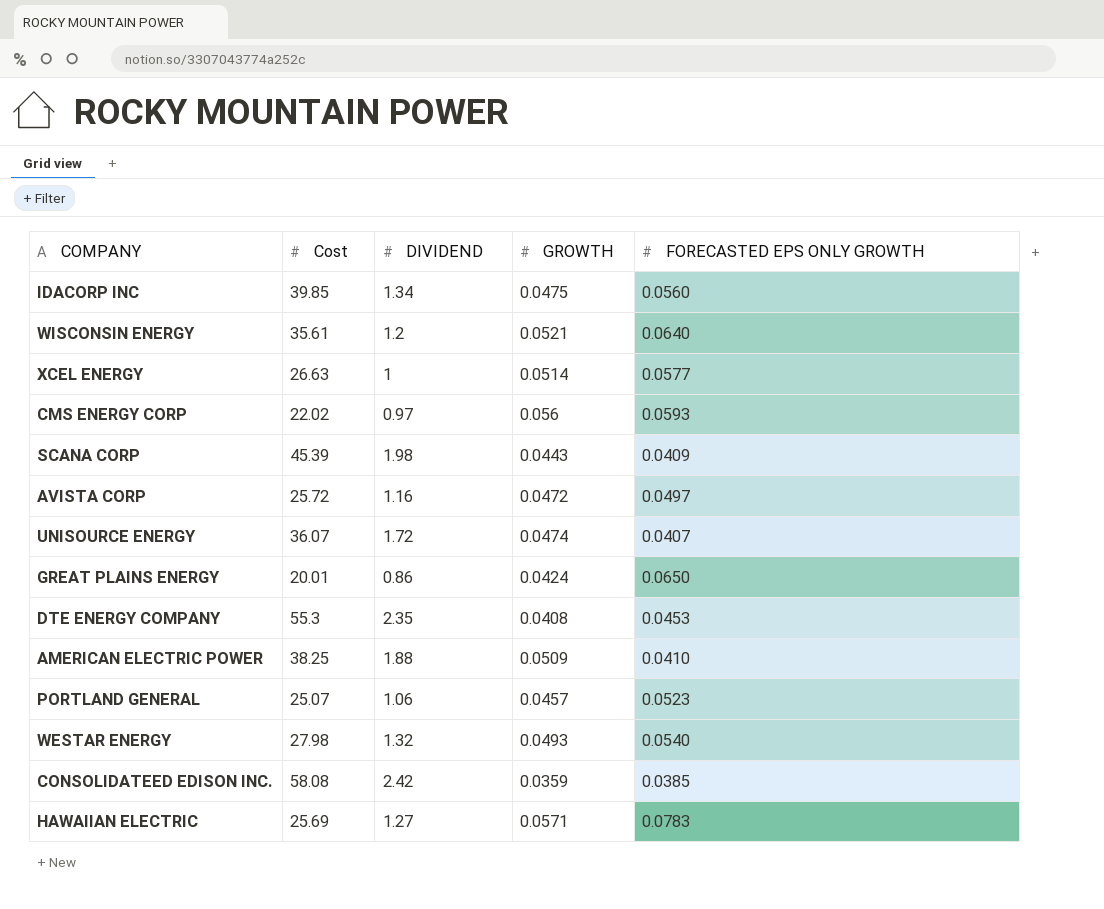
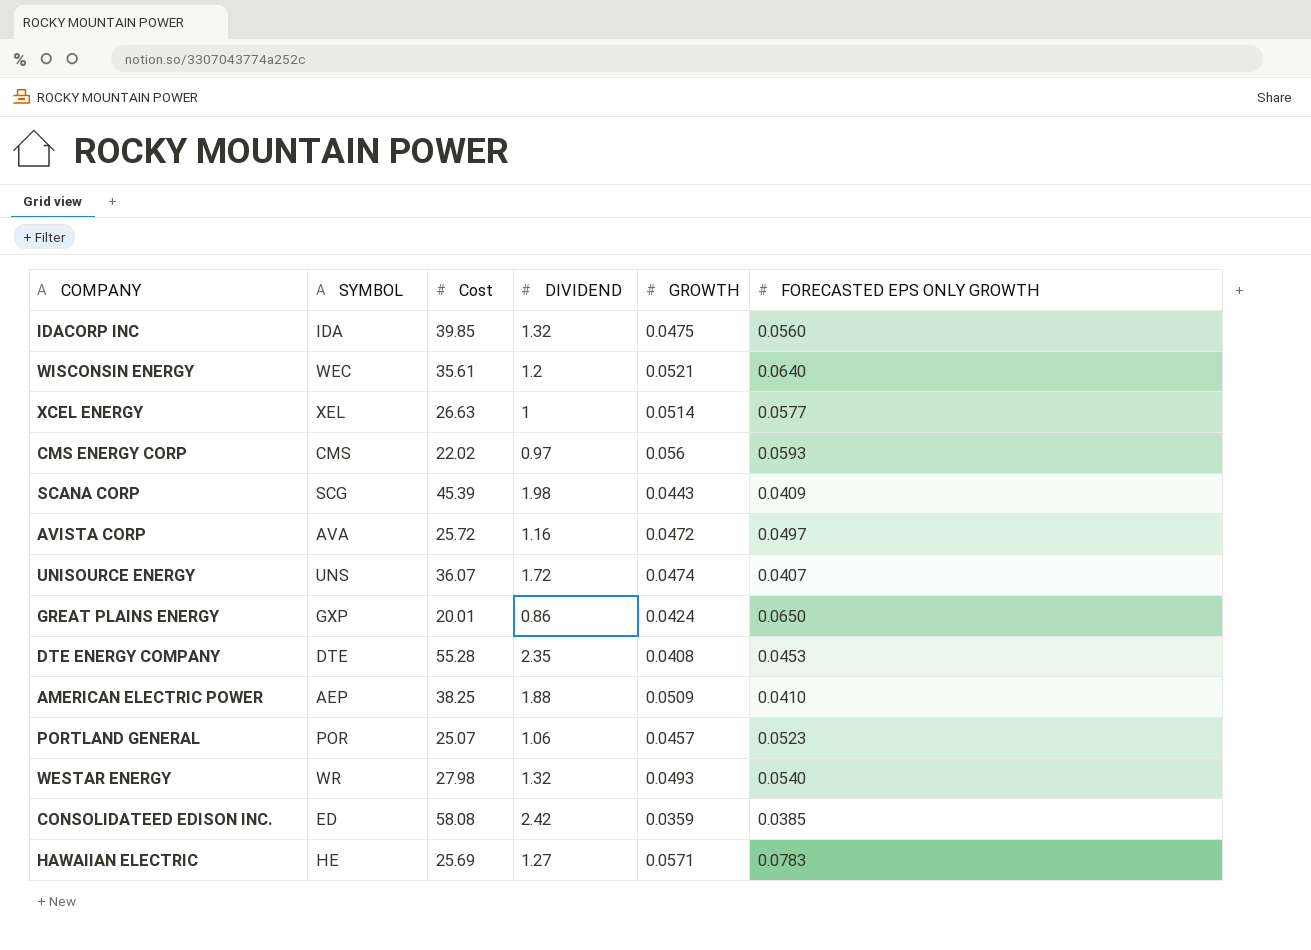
column SYMBOL | position: none -> 2
IDACORP INC | DIVIDEND: 1.34 -> 1.32
DTE ENERGY COMPANY | Cost: 55.3 -> 55.28

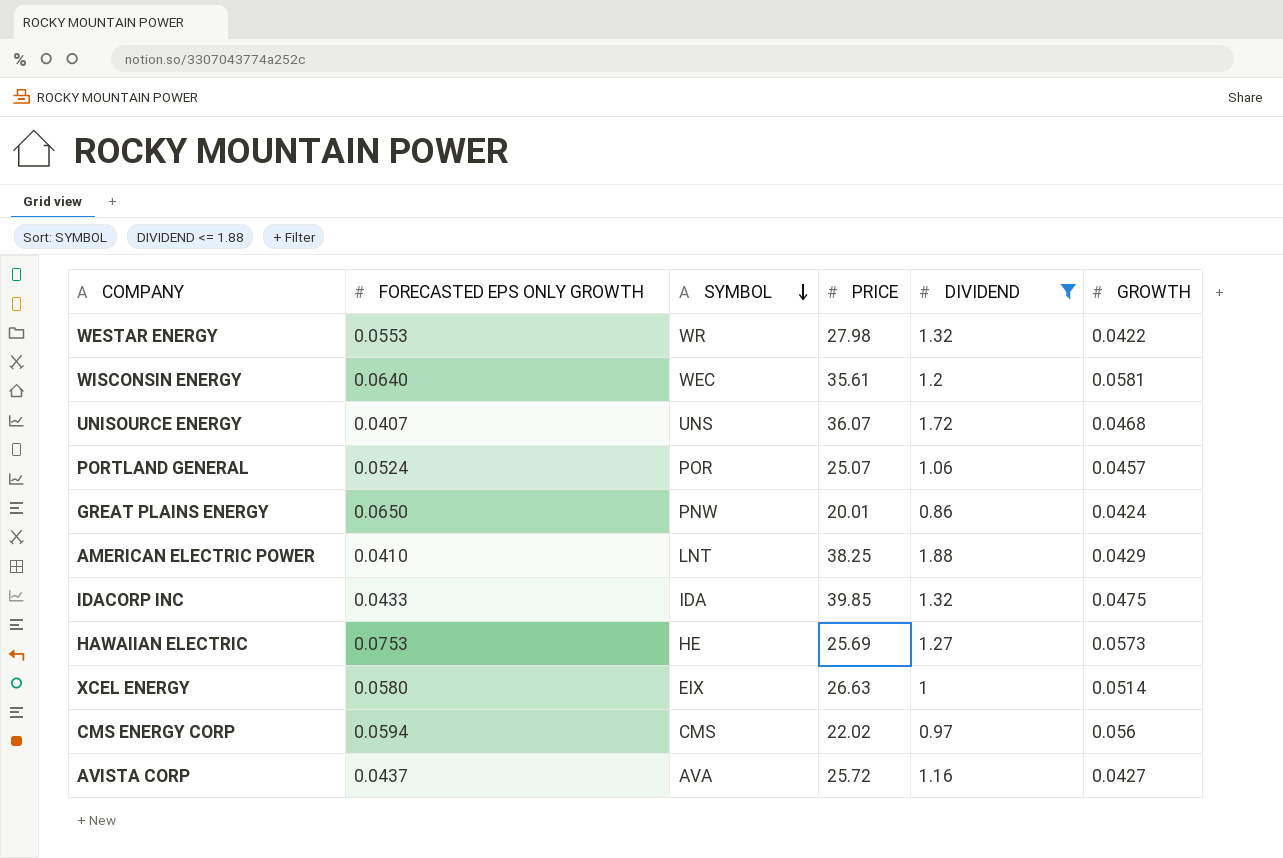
filter: none -> DIVIDEND <= 1.88
row order: none -> SYMBOL descending
column FORECASTED EPS ONLY GROWTH | position: 6 -> 2
column name: Cost -> PRICE
WESTAR ENERGY | FORECASTED EPS ONLY GROWTH: 0.0540 -> 0.0553
WESTAR ENERGY | GROWTH: 0.0493 -> 0.0422
WISCONSIN ENERGY | GROWTH: 0.0521 -> 0.0581
UNISOURCE ENERGY | GROWTH: 0.0474 -> 0.0468
PORTLAND GENERAL | FORECASTED EPS ONLY GROWTH: 0.0523 -> 0.0524
GREAT PLAINS ENERGY | SYMBOL: GXP -> PNW
AMERICAN ELECTRIC POWER | SYMBOL: AEP -> LNT
AMERICAN ELECTRIC POWER | GROWTH: 0.0509 -> 0.0429
IDACORP INC | FORECASTED EPS ONLY GROWTH: 0.0560 -> 0.0433
HAWAIIAN ELECTRIC | FORECASTED EPS ONLY GROWTH: 0.0783 -> 0.0753
HAWAIIAN ELECTRIC | GROWTH: 0.0571 -> 0.0573
XCEL ENERGY | FORECASTED EPS ONLY GROWTH: 0.0577 -> 0.0580
XCEL ENERGY | SYMBOL: XEL -> EIX
CMS ENERGY CORP | FORECASTED EPS ONLY GROWTH: 0.0593 -> 0.0594
AVISTA CORP | FORECASTED EPS ONLY GROWTH: 0.0497 -> 0.0437
AVISTA CORP | GROWTH: 0.0472 -> 0.0427

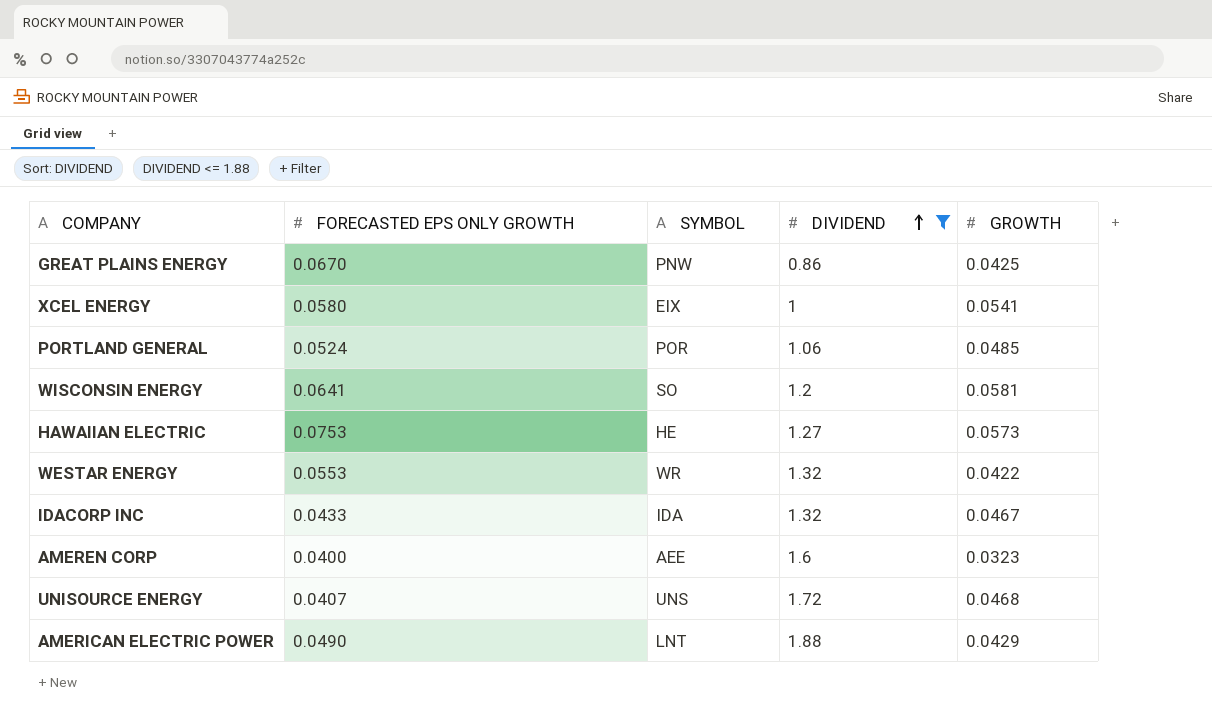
row order: SYMBOL descending -> DIVIDEND ascending
column PRICE | position: 4 -> none
row CMS ENERGY CORP: 0.0594 | CMS | 22.02 | 0.97 | 0.056 -> none
row AVISTA CORP: 0.0437 | AVA | 25.72 | 1.16 | 0.0427 -> none
GREAT PLAINS ENERGY | FORECASTED EPS ONLY GROWTH: 0.0650 -> 0.0670
GREAT PLAINS ENERGY | GROWTH: 0.0424 -> 0.0425
XCEL ENERGY | GROWTH: 0.0514 -> 0.0541
PORTLAND GENERAL | GROWTH: 0.0457 -> 0.0485
WISCONSIN ENERGY | FORECASTED EPS ONLY GROWTH: 0.0640 -> 0.0641
WISCONSIN ENERGY | SYMBOL: WEC -> SO
IDACORP INC | GROWTH: 0.0475 -> 0.0467
row AMEREN CORP: none -> 0.0400 | AEE | 1.6 | 0.0323
AMERICAN ELECTRIC POWER | FORECASTED EPS ONLY GROWTH: 0.0410 -> 0.0490

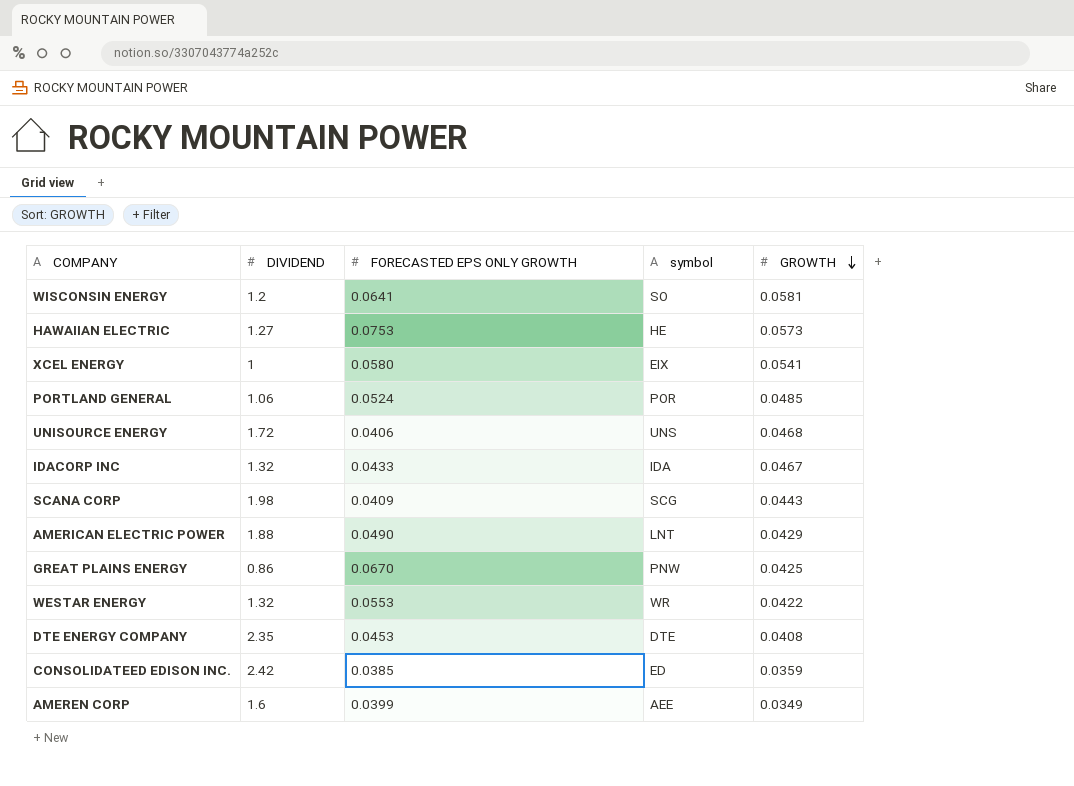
filter: DIVIDEND <= 1.88 -> none
row order: DIVIDEND ascending -> GROWTH descending
column DIVIDEND | position: 4 -> 2
column name: SYMBOL -> symbol
UNISOURCE ENERGY | FORECASTED EPS ONLY GROWTH: 0.0407 -> 0.0406
AMEREN CORP | FORECASTED EPS ONLY GROWTH: 0.0400 -> 0.0399
AMEREN CORP | GROWTH: 0.0323 -> 0.0349

